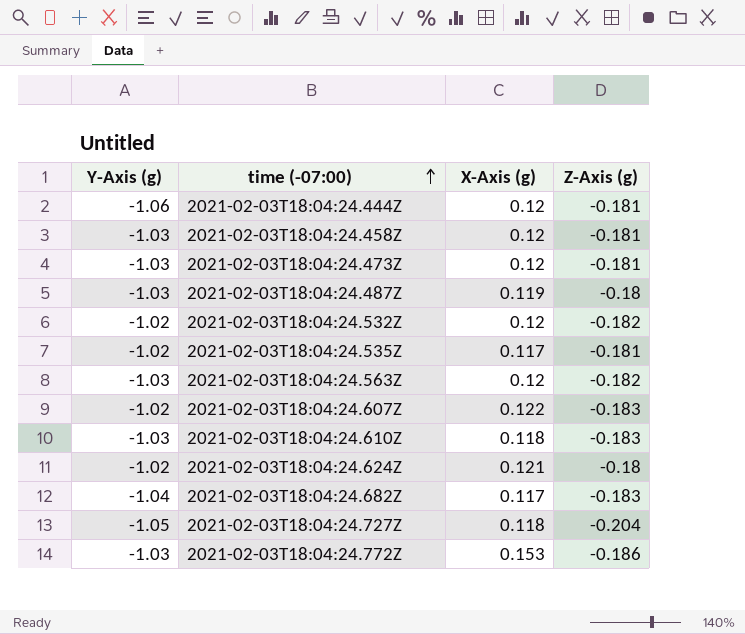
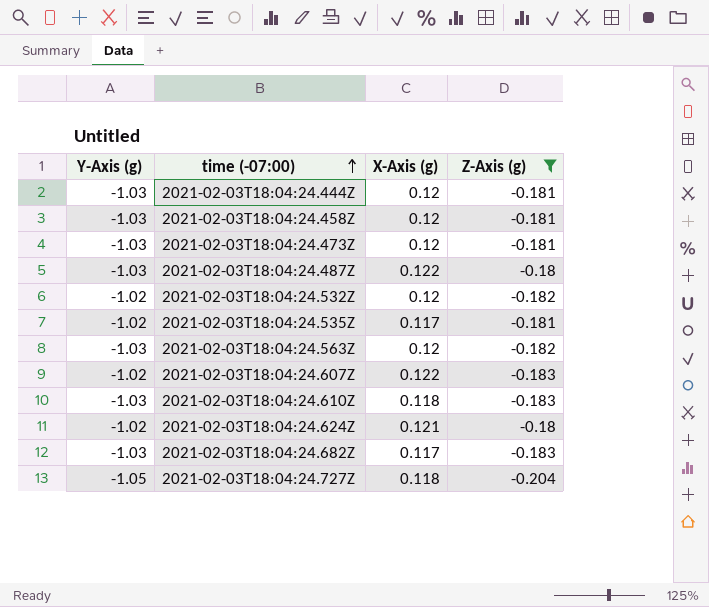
filter: none -> Z-Axis (g) != -0.186
2021-02-03T18:04:24.444Z | Y-Axis (g): -1.06 -> -1.03
2021-02-03T18:04:24.487Z | X-Axis (g): 0.119 -> 0.122
2021-02-03T18:04:24.682Z | Y-Axis (g): -1.04 -> -1.03

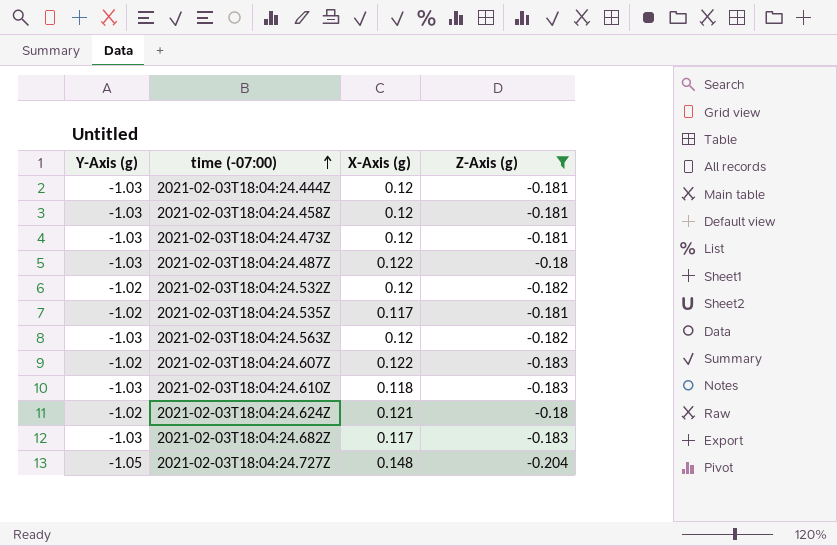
2021-02-03T18:04:24.727Z | X-Axis (g): 0.118 -> 0.148

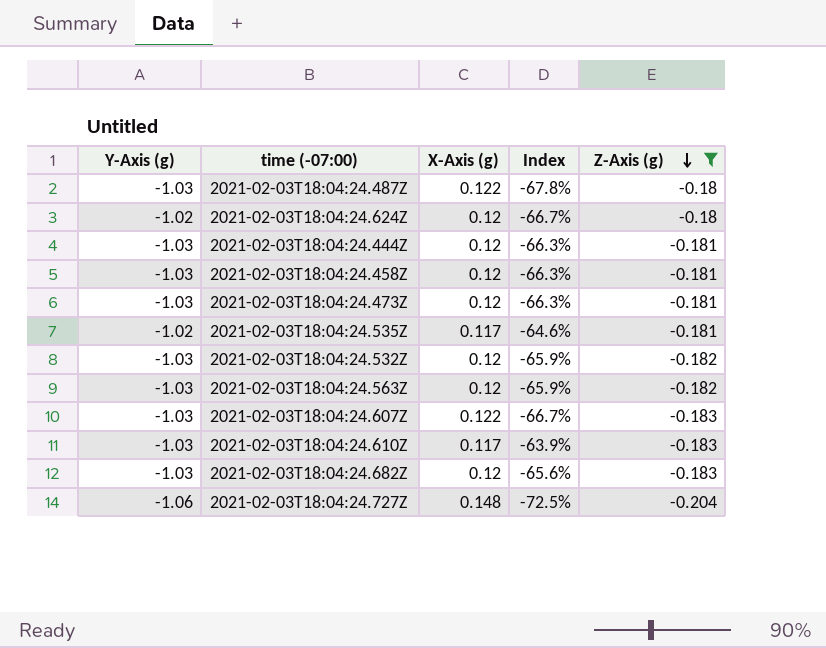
row order: time (-07:00) ascending -> Z-Axis (g) descending
column Index | formula: none -> [X-Axis (g)] / [Z-Axis (g)]
2021-02-03T18:04:24.624Z | X-Axis (g): 0.121 -> 0.12
2021-02-03T18:04:24.532Z | Y-Axis (g): -1.02 -> -1.03
2021-02-03T18:04:24.607Z | Y-Axis (g): -1.02 -> -1.03
2021-02-03T18:04:24.610Z | X-Axis (g): 0.118 -> 0.117
2021-02-03T18:04:24.682Z | X-Axis (g): 0.117 -> 0.12
2021-02-03T18:04:24.727Z | Y-Axis (g): -1.05 -> -1.06

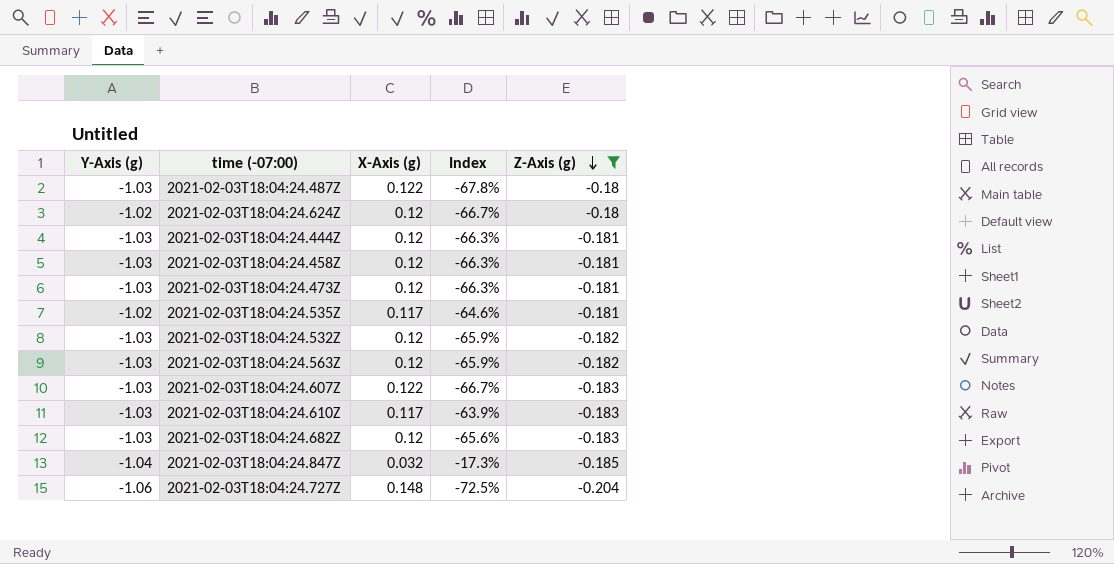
row 2021-02-03T18:04:24.847Z: none -> -1.04 | 0.032 | -17.3% | -0.185

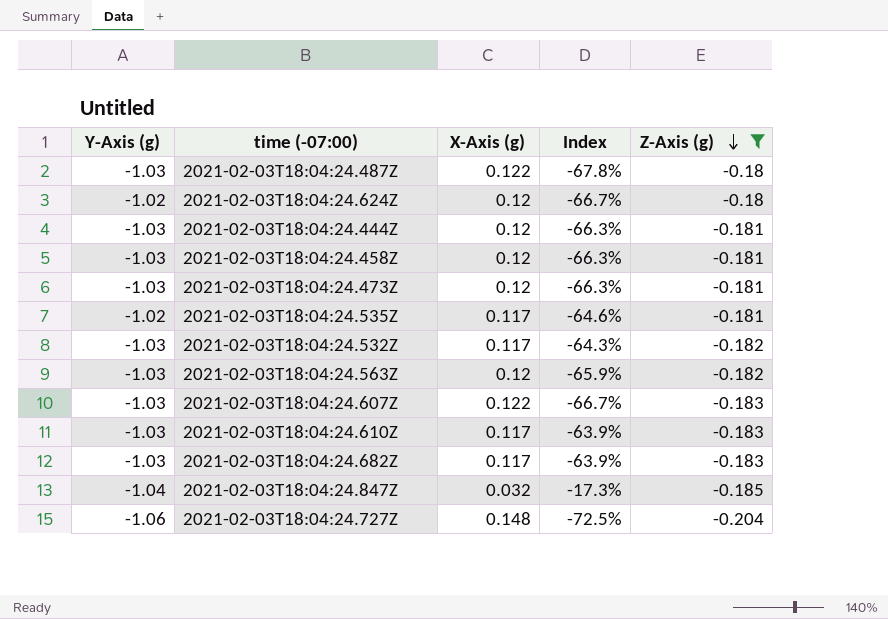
2021-02-03T18:04:24.532Z | X-Axis (g): 0.12 -> 0.117
2021-02-03T18:04:24.532Z | Index: -65.9% -> -64.3%
2021-02-03T18:04:24.682Z | X-Axis (g): 0.12 -> 0.117
2021-02-03T18:04:24.682Z | Index: -65.6% -> -63.9%

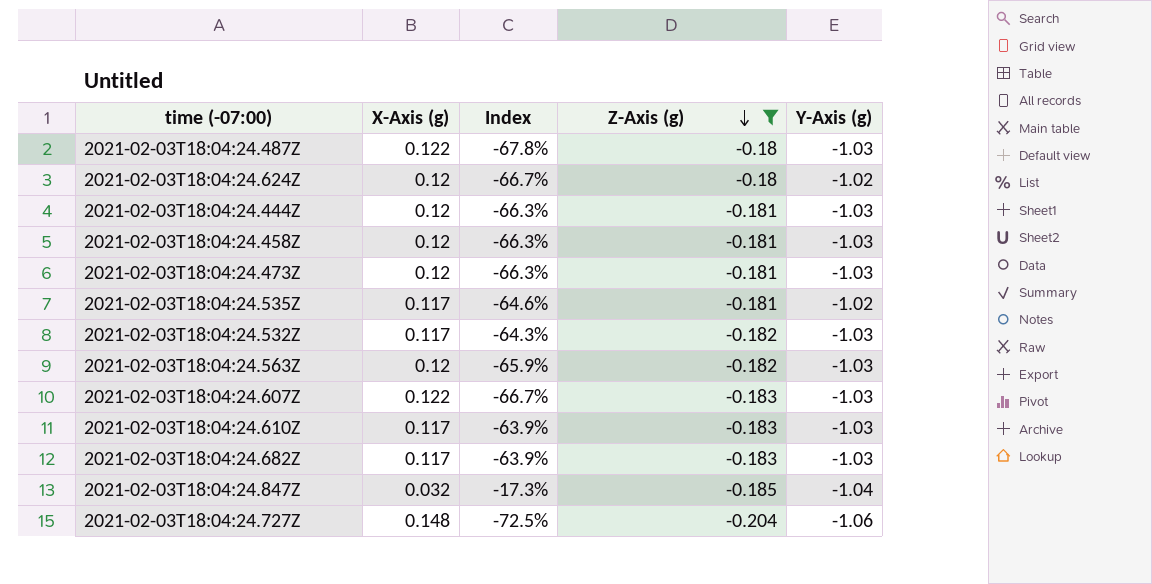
column Y-Axis (g) | position: 1 -> 5

